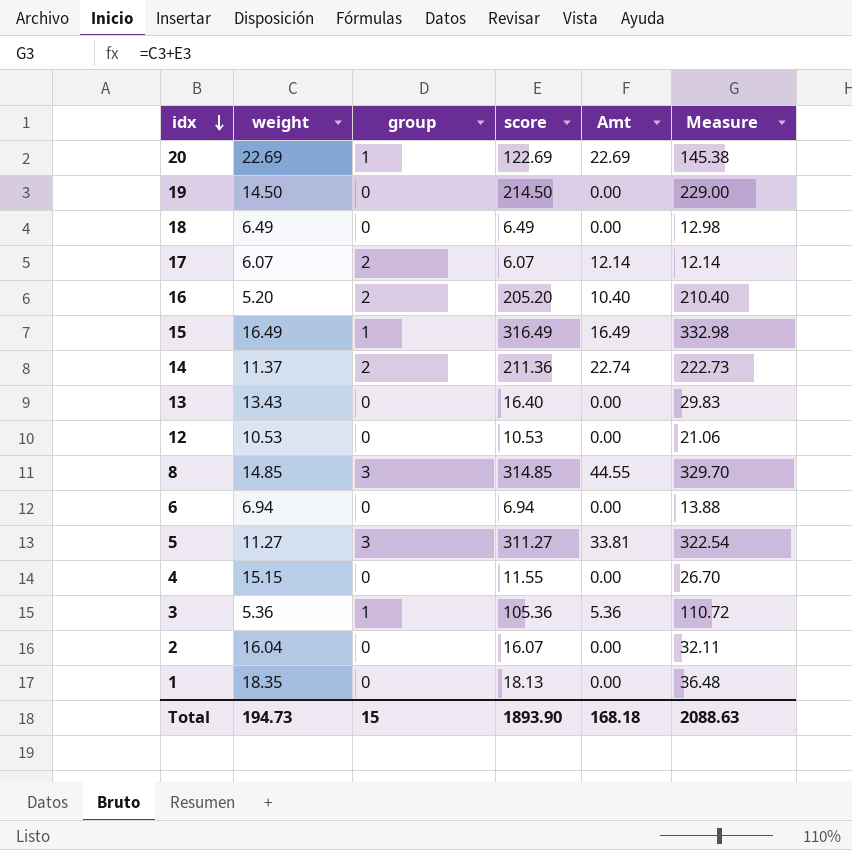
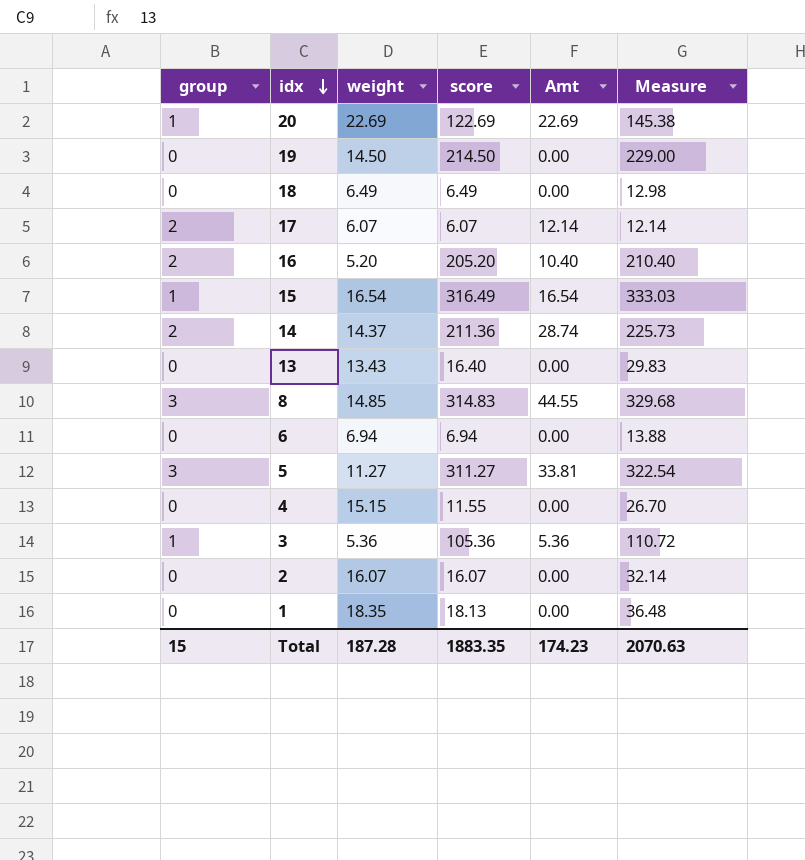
column group | position: 3 -> 1
row 12: 10.53 | 0 | 10.53 | 0.00 | 21.06 -> none
15 | weight: 16.49 -> 16.54
15 | Amt: 16.49 -> 16.54
15 | Measure: 332.98 -> 333.03
14 | weight: 11.37 -> 14.37
14 | Amt: 22.74 -> 28.74
14 | Measure: 222.73 -> 225.73
8 | score: 314.85 -> 314.83
8 | Measure: 329.70 -> 329.68
2 | weight: 16.04 -> 16.07
2 | Measure: 32.11 -> 32.14
Total | weight: 194.73 -> 187.28
Total | score: 1893.90 -> 1883.35
Total | Amt: 168.18 -> 174.23
Total | Measure: 2088.63 -> 2070.63

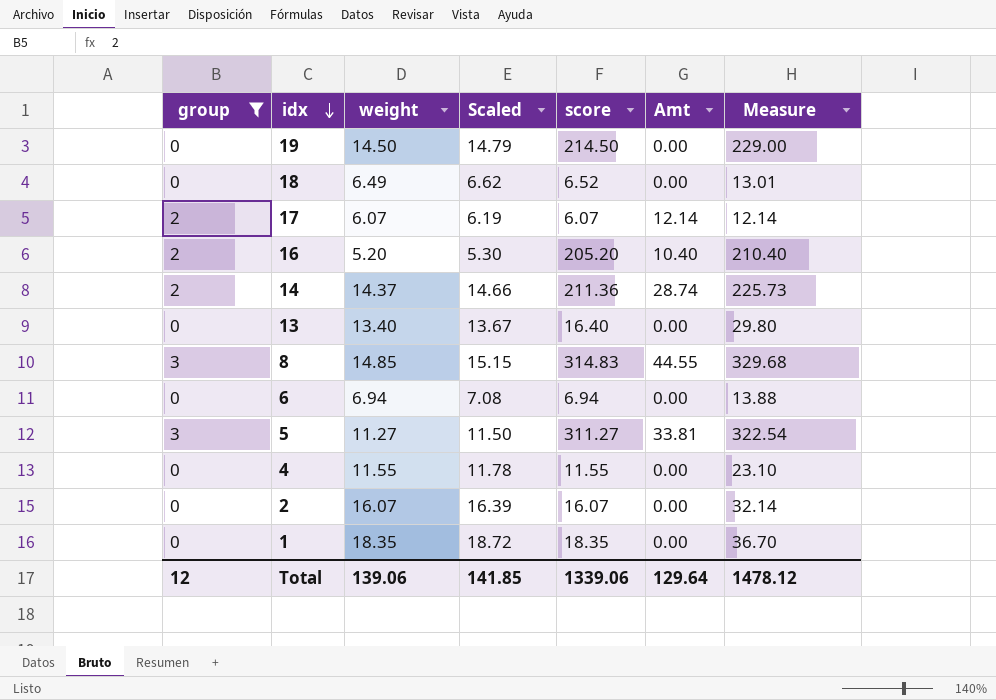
filter: none -> group != 1
column Scaled | formula: none -> [weight] * 1.02
18 | score: 6.49 -> 6.52
18 | Measure: 12.98 -> 13.01
13 | weight: 13.43 -> 13.40
13 | Measure: 29.83 -> 29.80
4 | weight: 15.15 -> 11.55
4 | Measure: 26.70 -> 23.10
1 | score: 18.13 -> 18.35
1 | Measure: 36.48 -> 36.70
Total | group: 15 -> 12
Total | weight: 187.28 -> 139.06
Total | score: 1883.35 -> 1339.06
Total | Amt: 174.23 -> 129.64
Total | Measure: 2070.63 -> 1478.12

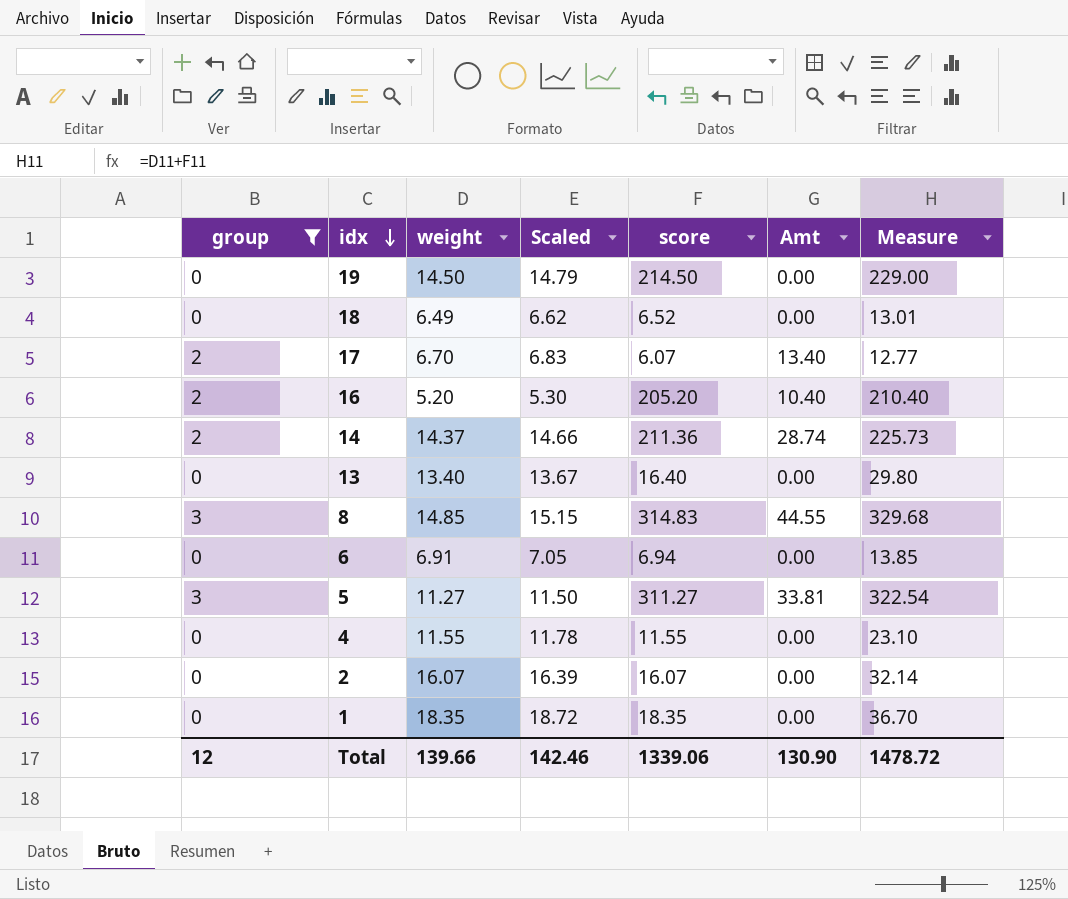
17 | weight: 6.07 -> 6.70
17 | Scaled: 6.19 -> 6.83
17 | Amt: 12.14 -> 13.40
17 | Measure: 12.14 -> 12.77
6 | weight: 6.94 -> 6.91
6 | Scaled: 7.08 -> 7.05
6 | Measure: 13.88 -> 13.85
Total | weight: 139.06 -> 139.66
Total | Scaled: 141.85 -> 142.46
Total | Amt: 129.64 -> 130.90
Total | Measure: 1478.12 -> 1478.72

